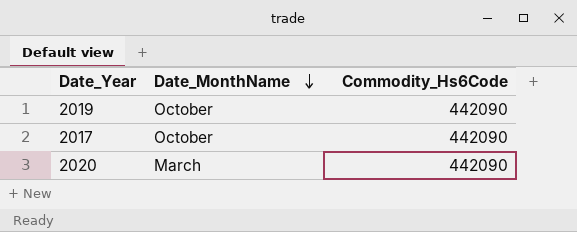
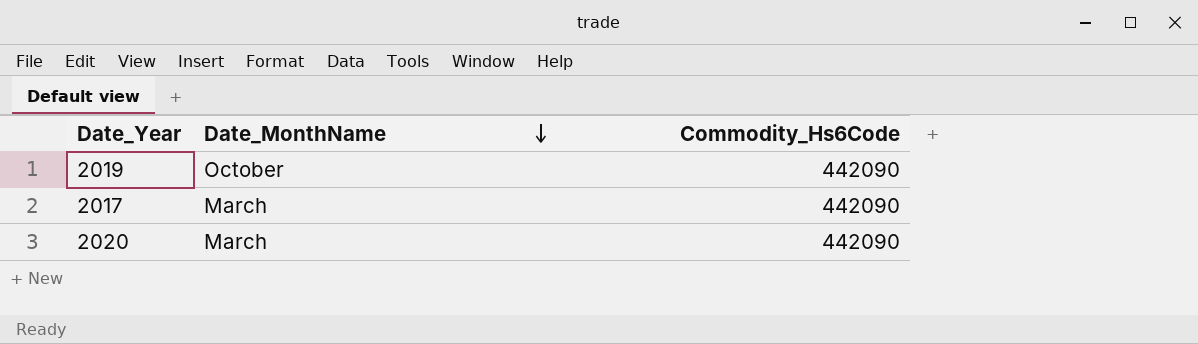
2017 | Date_MonthName: October -> March

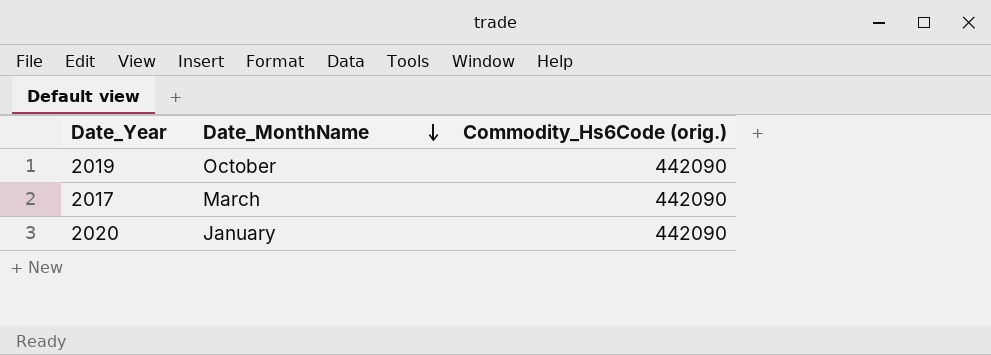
column name: Commodity_Hs6Code -> Commodity_Hs6Code (orig.)
2020 | Date_MonthName: March -> January

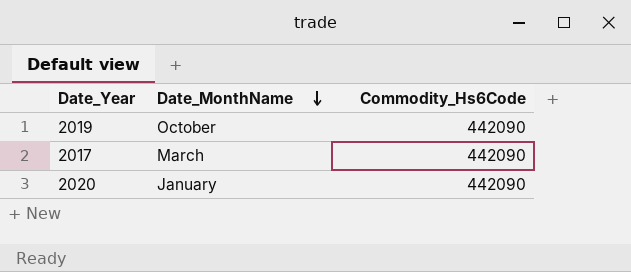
column name: Commodity_Hs6Code (orig.) -> Commodity_Hs6Code

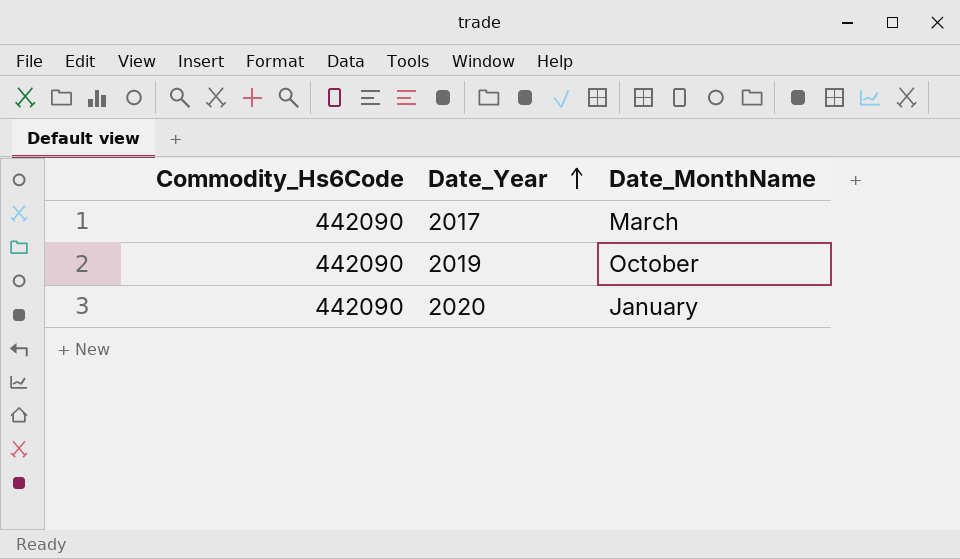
row order: Date_MonthName descending -> Date_Year ascending
column Commodity_Hs6Code | position: 3 -> 1

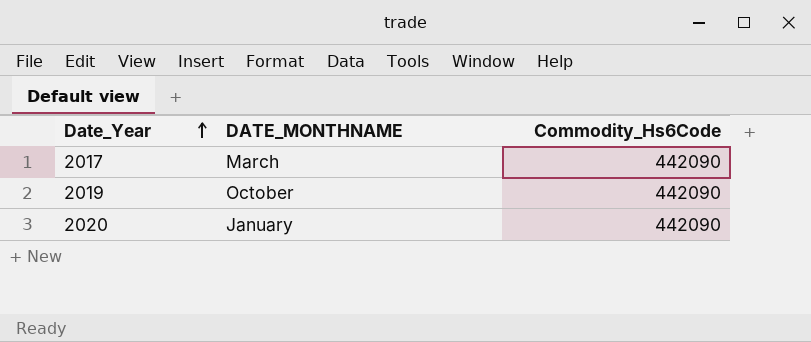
column name: Date_MonthName -> DATE_MONTHNAME
column Commodity_Hs6Code | position: 1 -> 3

